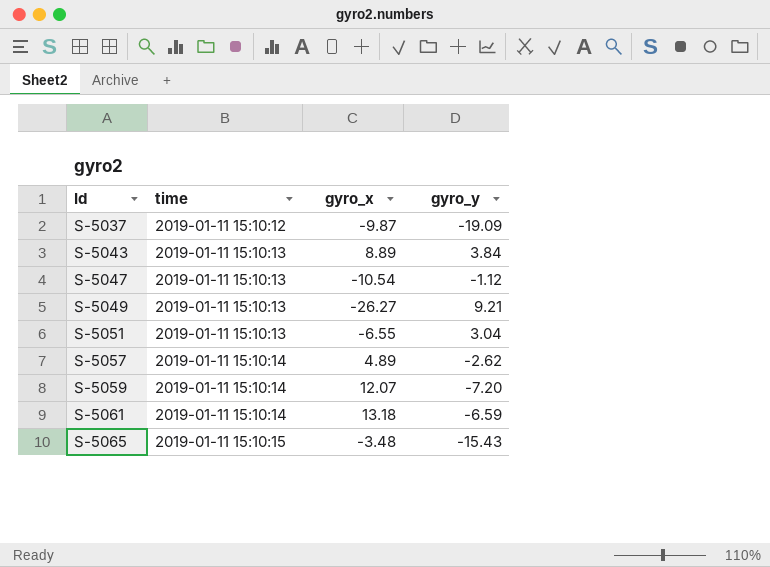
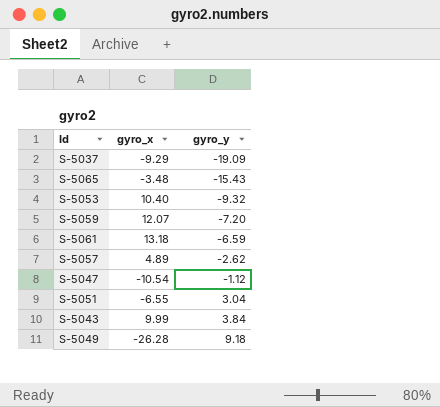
row order: Id ascending -> gyro_y ascending
column time | position: 2 -> none
S-5037 | gyro_x: -9.87 -> -9.29
row S-5053: none -> 10.40 | -9.32
S-5043 | gyro_x: 8.89 -> 9.99
S-5049 | gyro_x: -26.27 -> -26.28
S-5049 | gyro_y: 9.21 -> 9.18

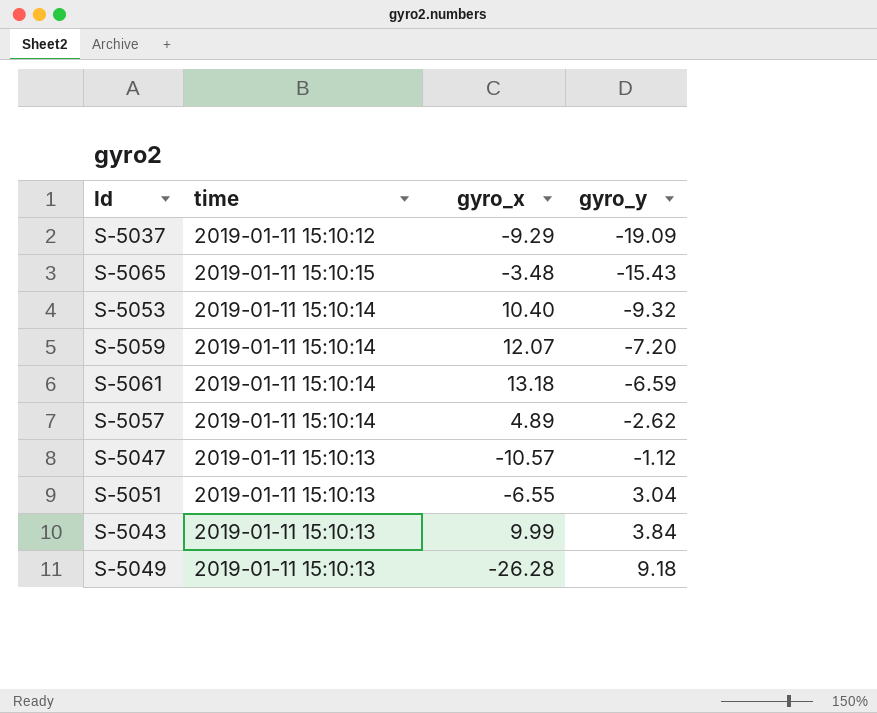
column time | position: none -> 2
S-5047 | gyro_x: -10.54 -> -10.57

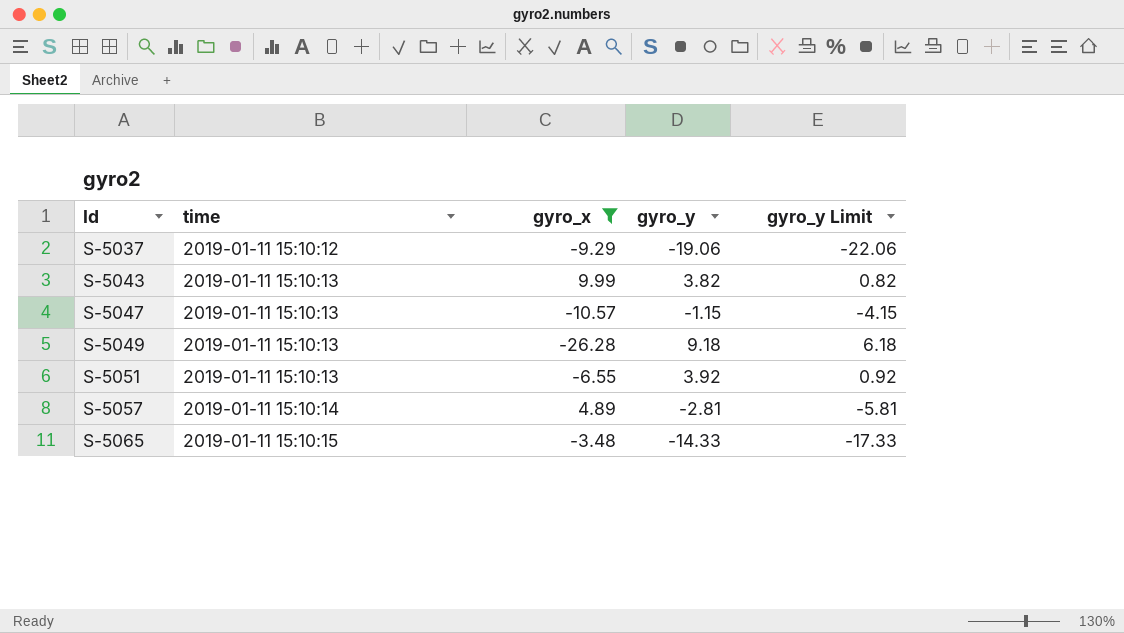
filter: none -> gyro_x <= 9.99
row order: gyro_y ascending -> Id ascending
column gyro_y Limit | formula: none -> [gyro_y] - 3
S-5037 | gyro_y: -19.09 -> -19.06
S-5043 | gyro_y: 3.84 -> 3.82
S-5047 | gyro_y: -1.12 -> -1.15
S-5051 | gyro_y: 3.04 -> 3.92
S-5057 | gyro_y: -2.62 -> -2.81
S-5065 | gyro_y: -15.43 -> -14.33

